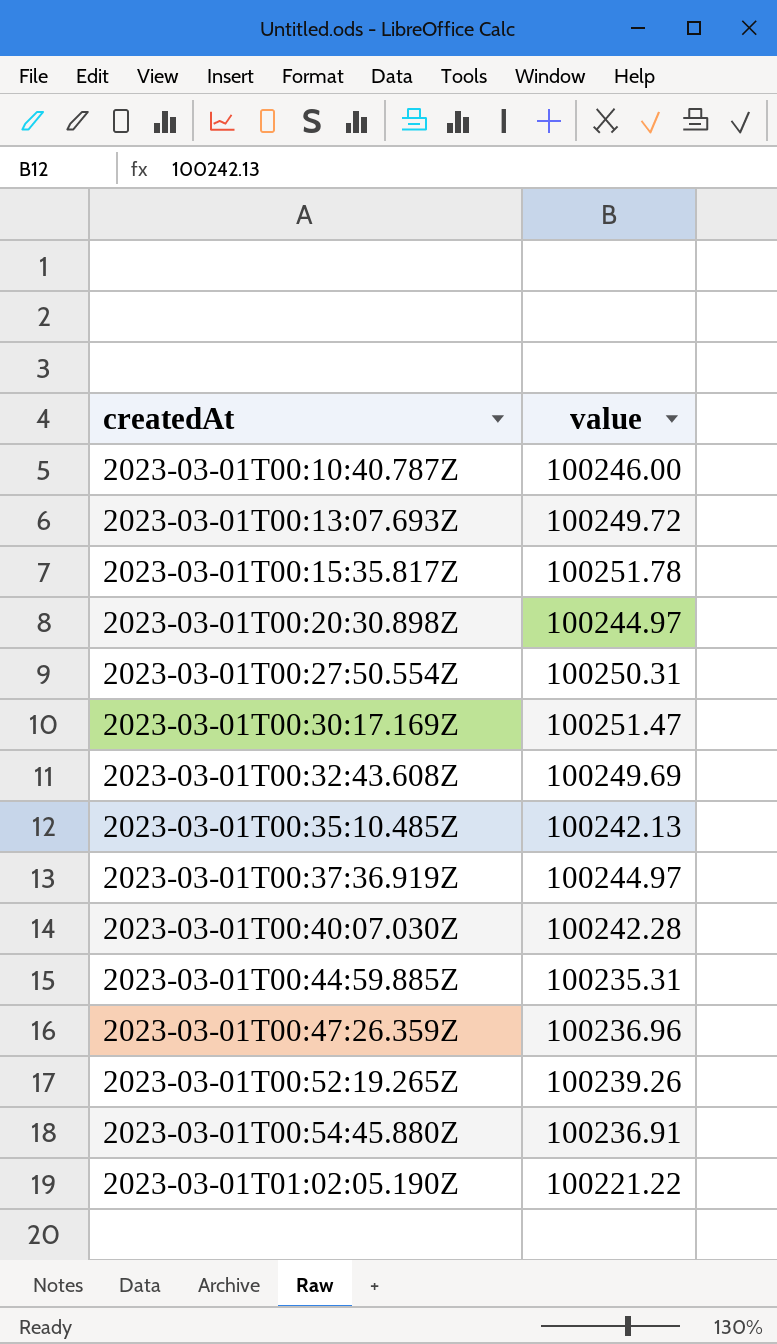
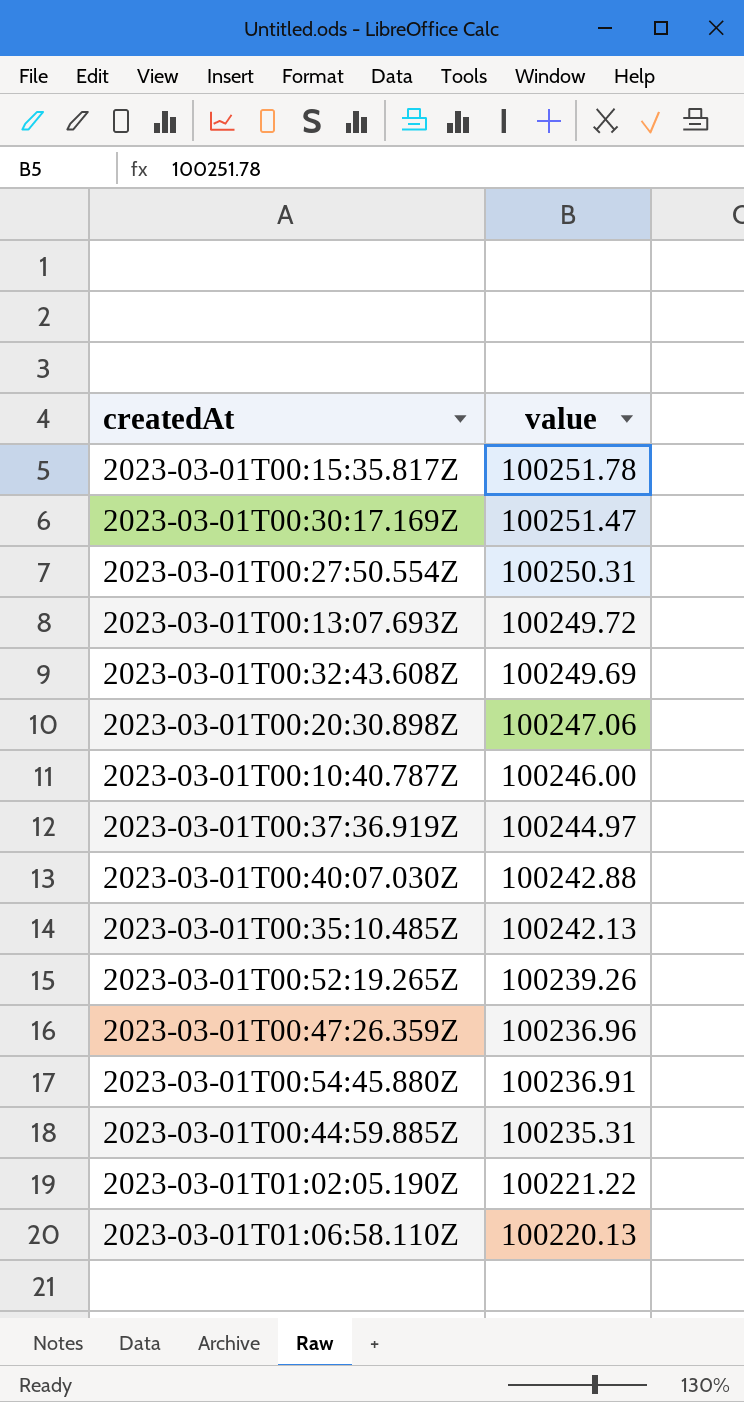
row order: createdAt ascending -> value descending
2023-03-01T00:20:30.898Z | value: 100244.97 -> 100247.06
2023-03-01T00:40:07.030Z | value: 100242.28 -> 100242.88
row 2023-03-01T01:06:58.110Z: none -> 100220.13

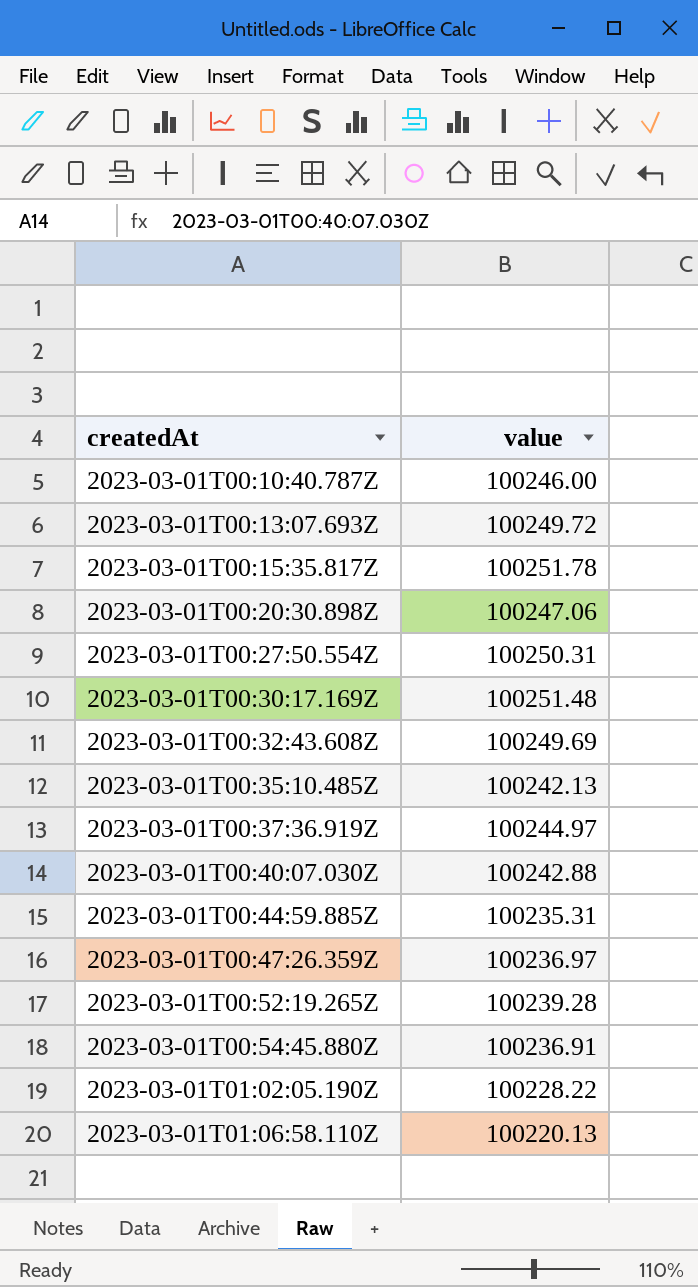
row order: value descending -> createdAt ascending
2023-03-01T00:30:17.169Z | value: 100251.47 -> 100251.48
2023-03-01T00:47:26.359Z | value: 100236.96 -> 100236.97
2023-03-01T00:52:19.265Z | value: 100239.26 -> 100239.28
2023-03-01T01:02:05.190Z | value: 100221.22 -> 100228.22

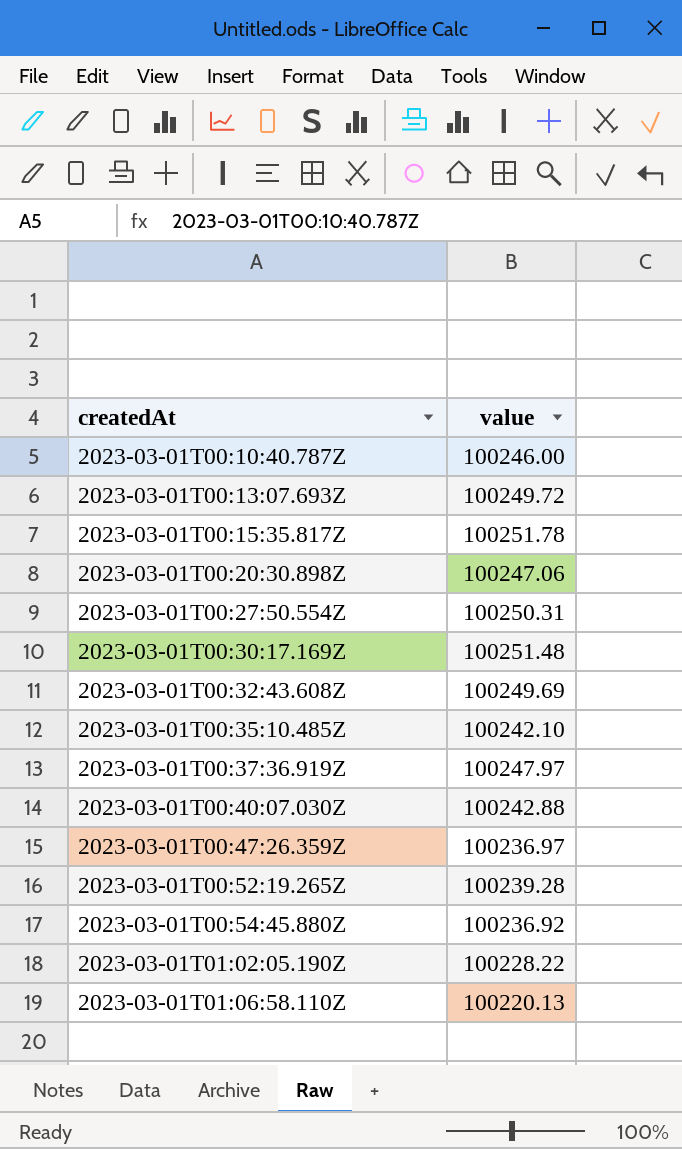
row 2023-03-01T00:44:59.885Z: 100235.31 -> none
2023-03-01T00:35:10.485Z | value: 100242.13 -> 100242.10
2023-03-01T00:37:36.919Z | value: 100244.97 -> 100247.97
2023-03-01T00:54:45.880Z | value: 100236.91 -> 100236.92

